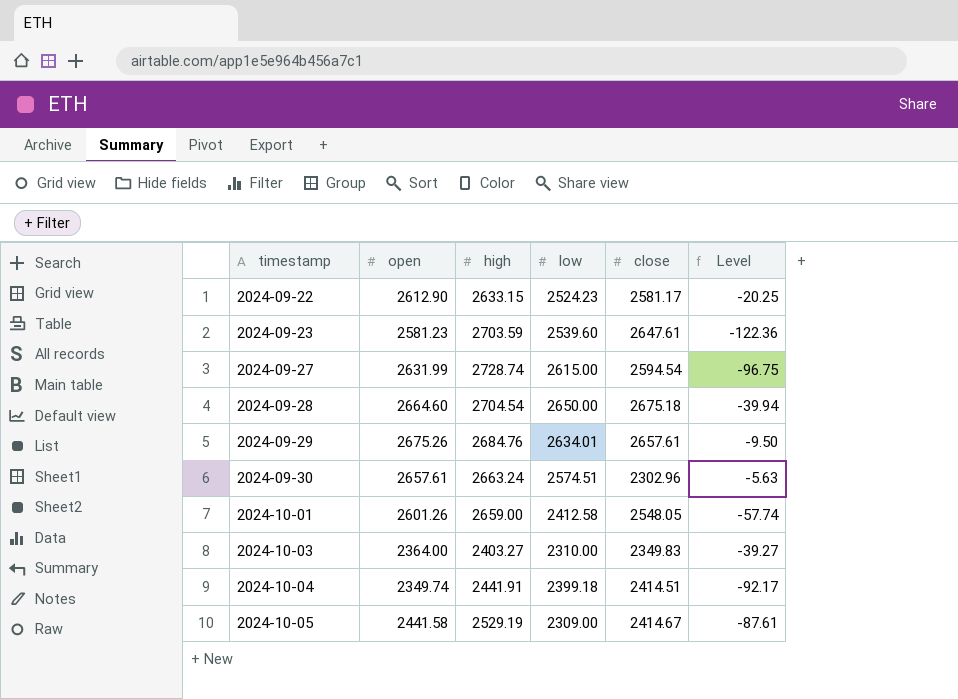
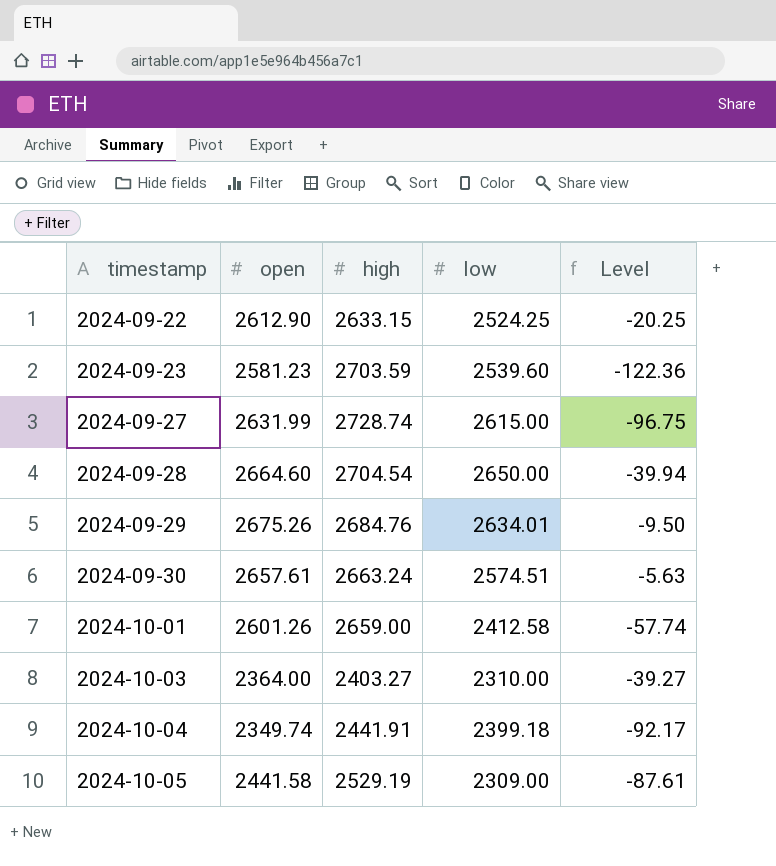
column close | position: 5 -> none
2024-09-22 | low: 2524.23 -> 2524.25

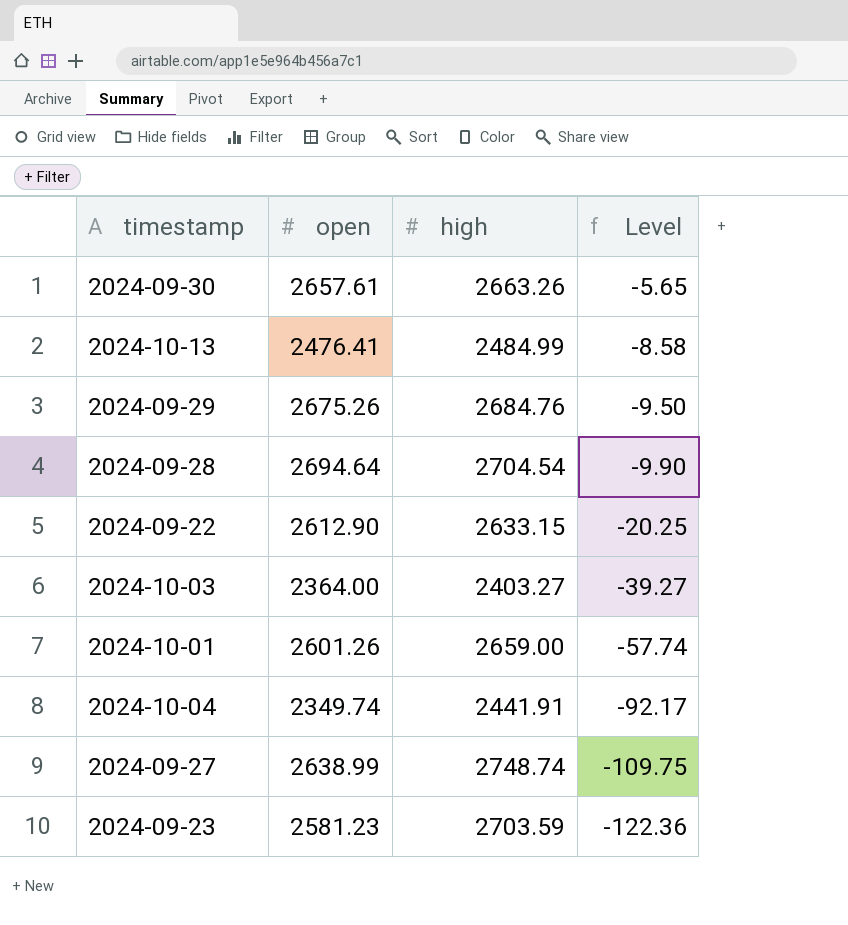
row order: timestamp ascending -> Level descending
column low | position: 4 -> none
row 2024-10-05: 2441.58 | 2529.19 | 2309.00 | -87.61 -> none
2024-09-30 | high: 2663.24 -> 2663.26
2024-09-30 | Level: -5.63 -> -5.65
row 2024-10-13: none -> 2476.41 | 2484.99 | -8.58
2024-09-28 | open: 2664.60 -> 2694.64
2024-09-28 | Level: -39.94 -> -9.90
2024-09-27 | open: 2631.99 -> 2638.99
2024-09-27 | high: 2728.74 -> 2748.74
2024-09-27 | Level: -96.75 -> -109.75

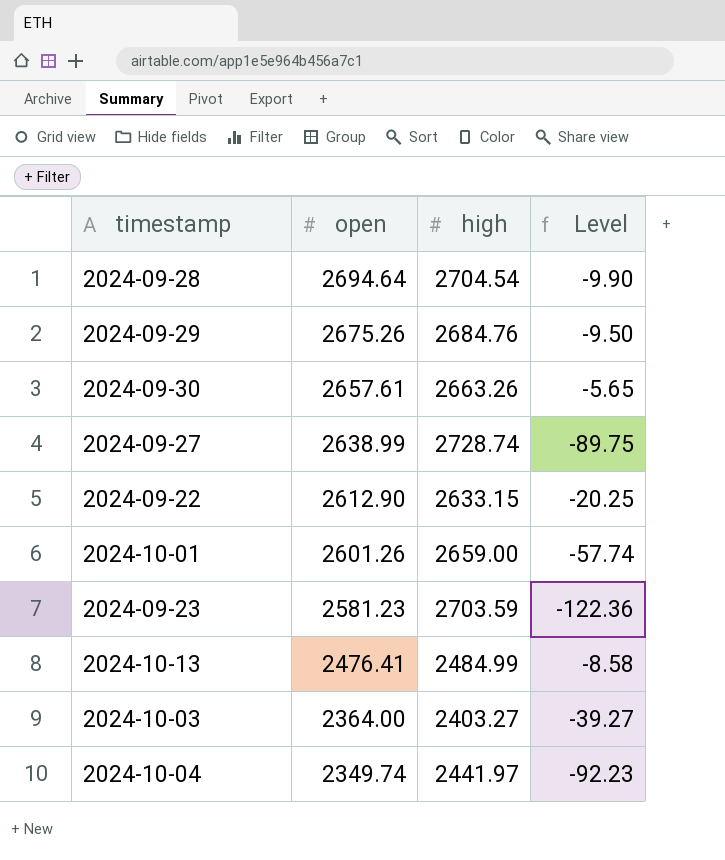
row order: Level descending -> open descending
2024-09-27 | high: 2748.74 -> 2728.74
2024-09-27 | Level: -109.75 -> -89.75
2024-10-04 | high: 2441.91 -> 2441.97
2024-10-04 | Level: -92.17 -> -92.23

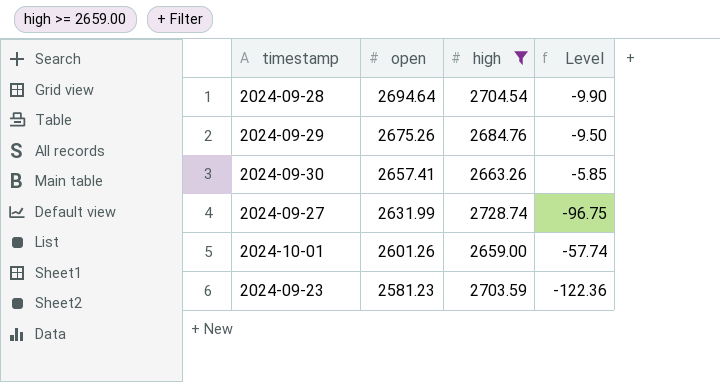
filter: none -> high >= 2659.00
2024-09-30 | open: 2657.61 -> 2657.41
2024-09-30 | Level: -5.65 -> -5.85
2024-09-27 | open: 2638.99 -> 2631.99
2024-09-27 | Level: -89.75 -> -96.75

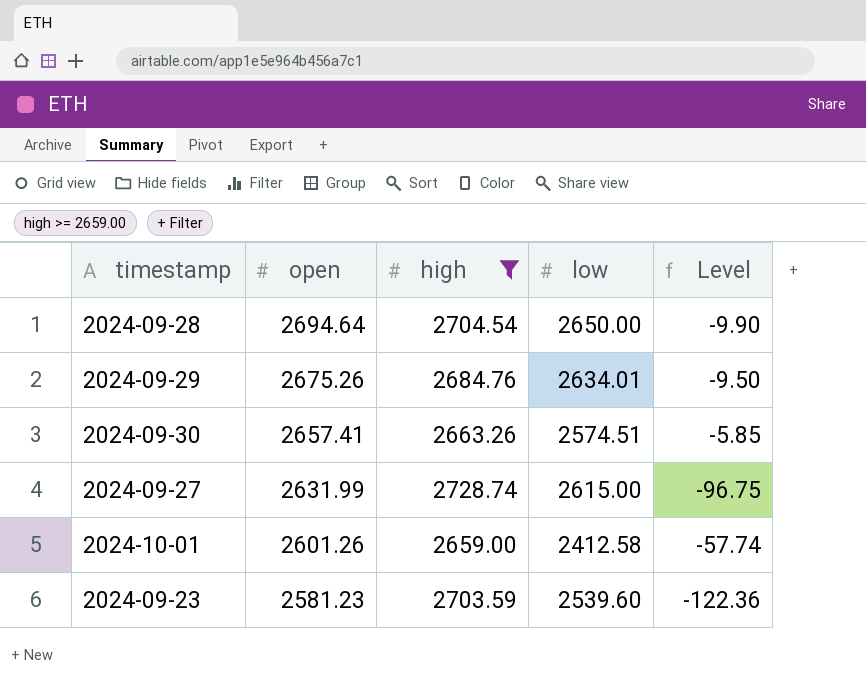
column low | position: none -> 4

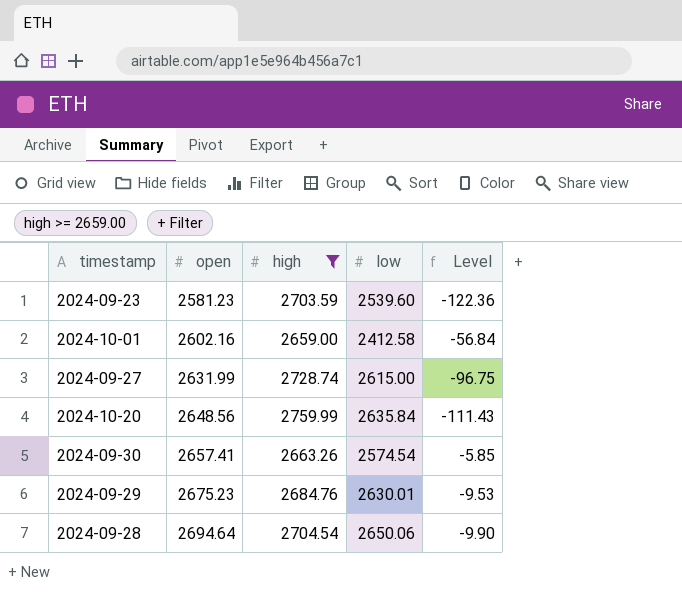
row order: open descending -> open ascending
2024-10-01 | open: 2601.26 -> 2602.16
2024-10-01 | Level: -57.74 -> -56.84
row 2024-10-20: none -> 2648.56 | 2759.99 | 2635.84 | -111.43
2024-09-30 | low: 2574.51 -> 2574.54
2024-09-29 | open: 2675.26 -> 2675.23
2024-09-29 | low: 2634.01 -> 2630.01
2024-09-29 | Level: -9.50 -> -9.53
2024-09-28 | low: 2650.00 -> 2650.06

